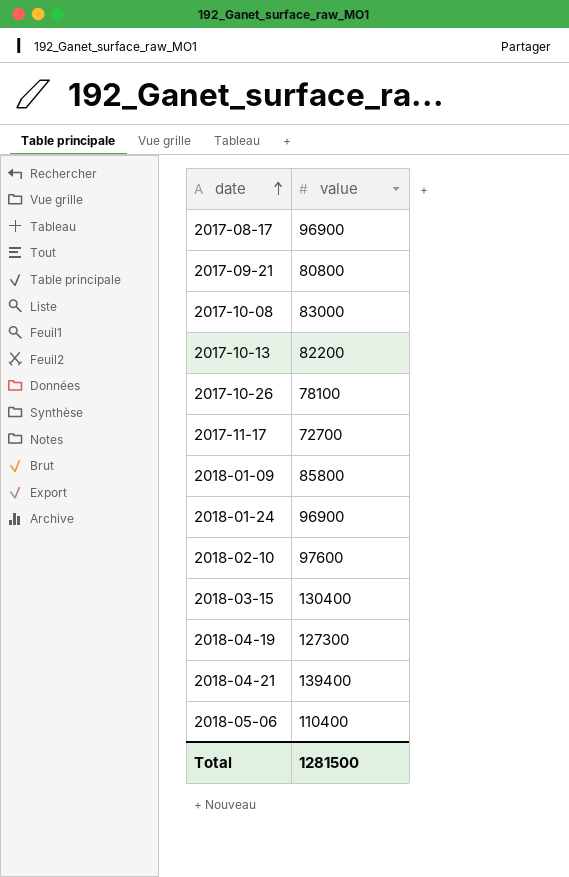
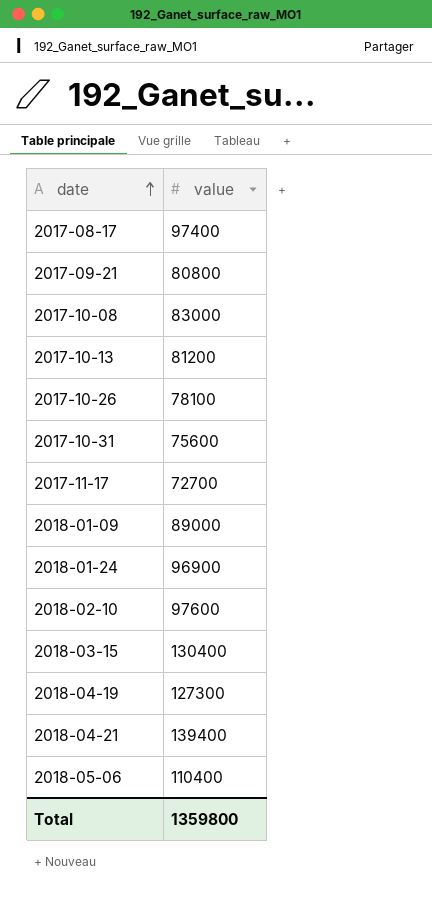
2017-08-17 | value: 96900 -> 97400
2017-10-13 | value: 82200 -> 81200
row 2017-10-31: none -> 75600
2018-01-09 | value: 85800 -> 89000
Total | value: 1281500 -> 1359800

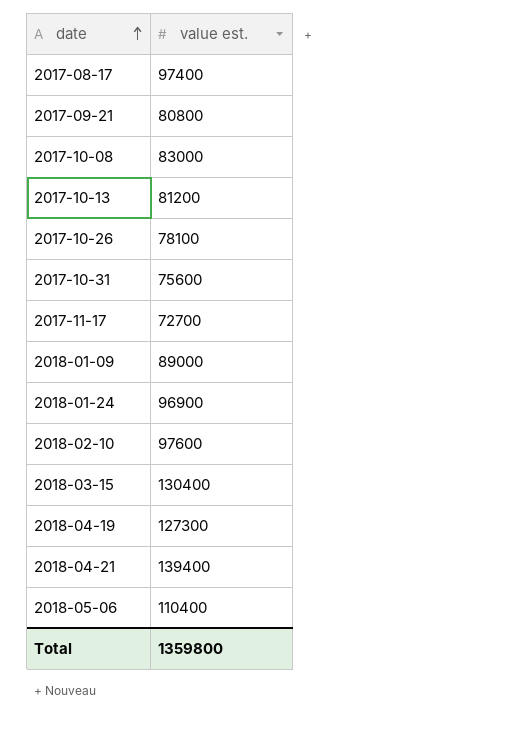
column name: value -> value est.

